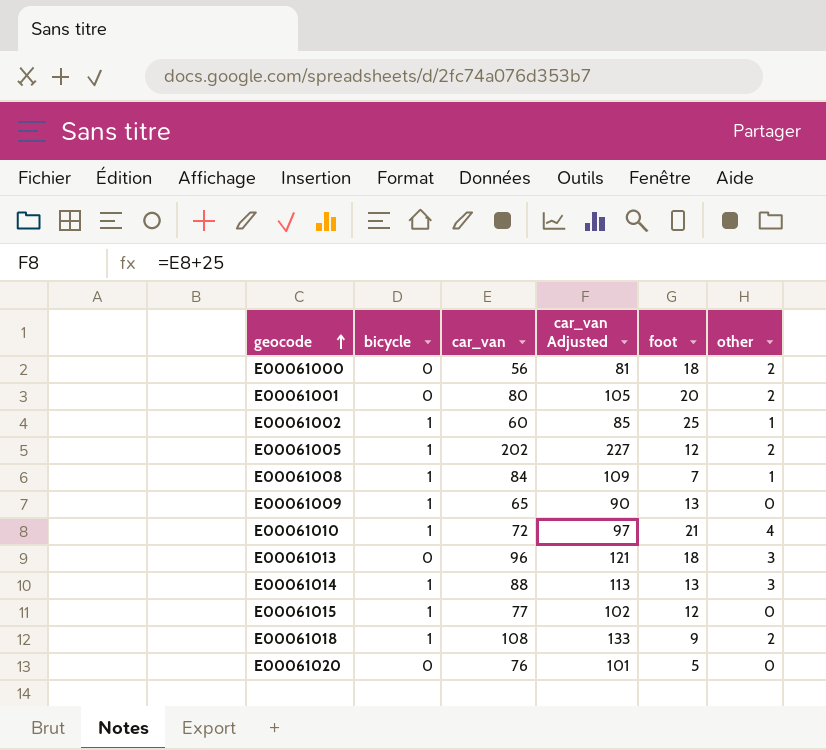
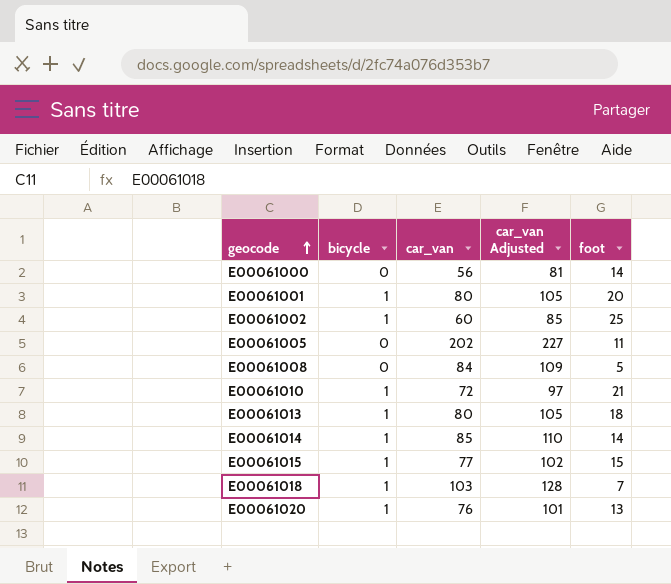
column other | position: 6 -> none
row E00061009: 1 | 65 | 90 | 13 | 0 -> none
E00061000 | foot: 18 -> 14
E00061001 | bicycle: 0 -> 1
E00061005 | bicycle: 1 -> 0
E00061005 | foot: 12 -> 11
E00061008 | bicycle: 1 -> 0
E00061008 | foot: 7 -> 5
E00061013 | bicycle: 0 -> 1
E00061013 | car_van: 96 -> 80
E00061013 | car_van Adjusted: 121 -> 105
E00061014 | car_van: 88 -> 85
E00061014 | car_van Adjusted: 113 -> 110
E00061014 | foot: 13 -> 14
E00061015 | foot: 12 -> 15
E00061018 | car_van: 108 -> 103
E00061018 | car_van Adjusted: 133 -> 128
E00061018 | foot: 9 -> 7
E00061020 | bicycle: 0 -> 1
E00061020 | foot: 5 -> 13

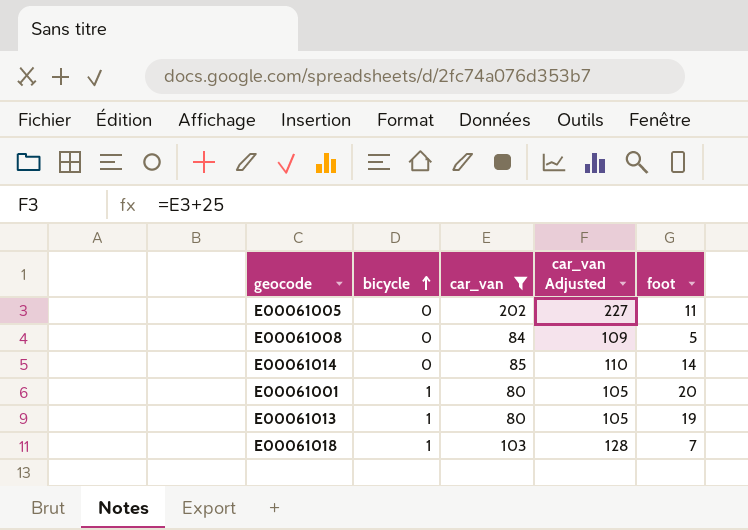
filter: none -> car_van >= 80
row order: geocode ascending -> bicycle ascending
E00061014 | bicycle: 1 -> 0
E00061013 | foot: 18 -> 19

